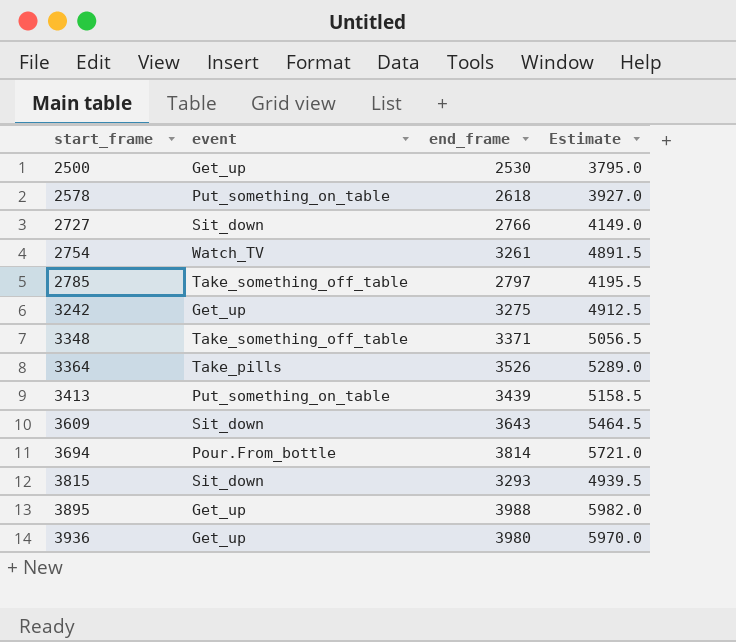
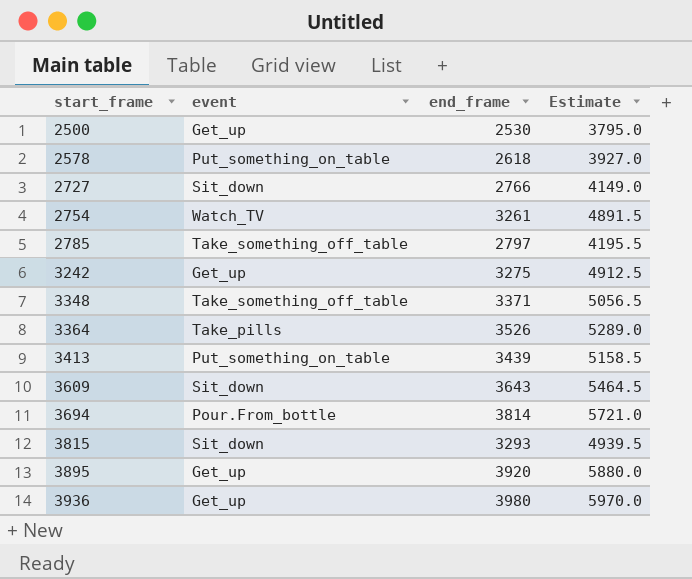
3895 | end_frame: 3988 -> 3920
3895 | Estimate: 5982.0 -> 5880.0

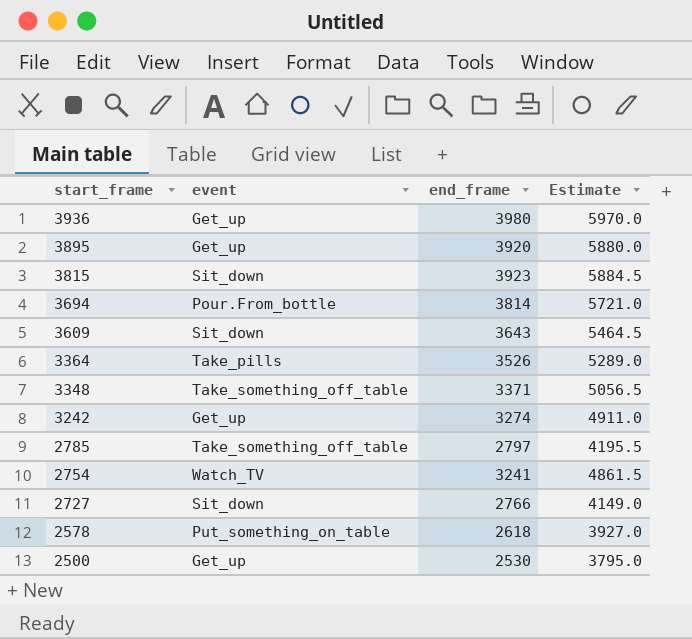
row order: start_frame ascending -> start_frame descending
row 3413: Put_something_on_table | 3439 | 5158.5 -> none
3815 | end_frame: 3293 -> 3923
3815 | Estimate: 4939.5 -> 5884.5
3242 | end_frame: 3275 -> 3274
3242 | Estimate: 4912.5 -> 4911.0
2754 | end_frame: 3261 -> 3241
2754 | Estimate: 4891.5 -> 4861.5

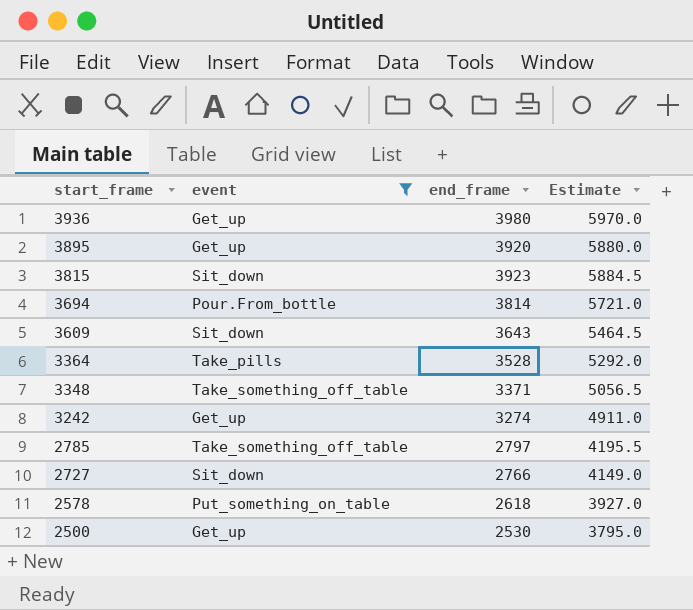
filter: none -> event != Watch_TV
3364 | end_frame: 3526 -> 3528
3364 | Estimate: 5289.0 -> 5292.0

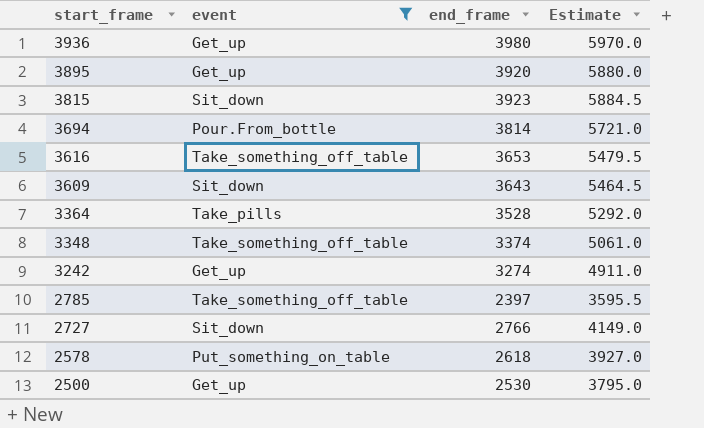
row 3616: none -> Take_something_off_table | 3653 | 5479.5
3348 | end_frame: 3371 -> 3374
3348 | Estimate: 5056.5 -> 5061.0
2785 | end_frame: 2797 -> 2397
2785 | Estimate: 4195.5 -> 3595.5

